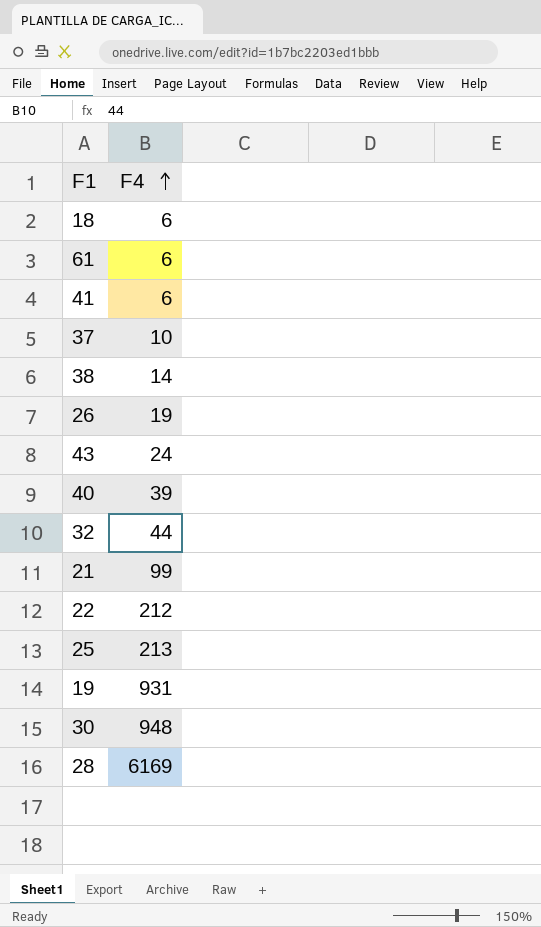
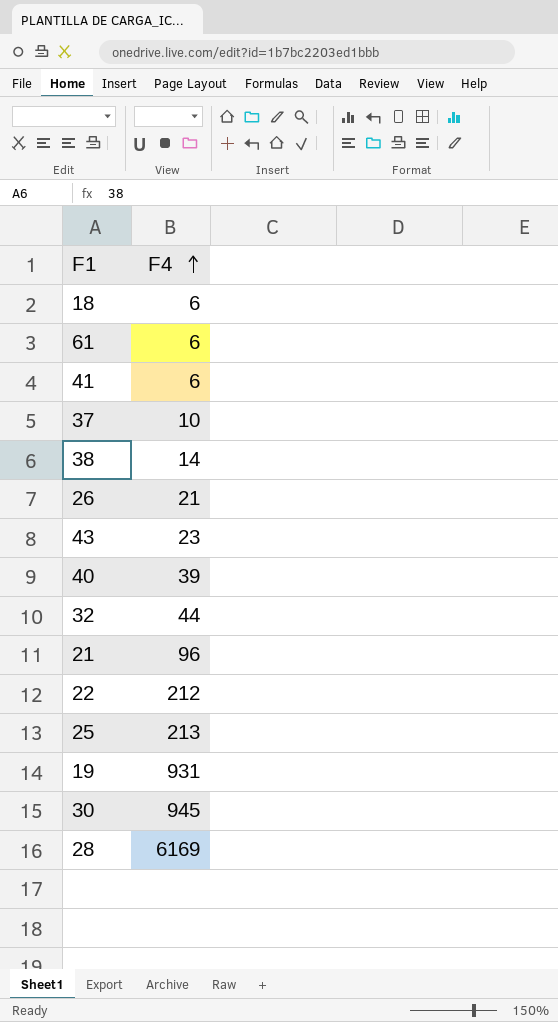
26 | F4: 19 -> 21
43 | F4: 24 -> 23
21 | F4: 99 -> 96
30 | F4: 948 -> 945

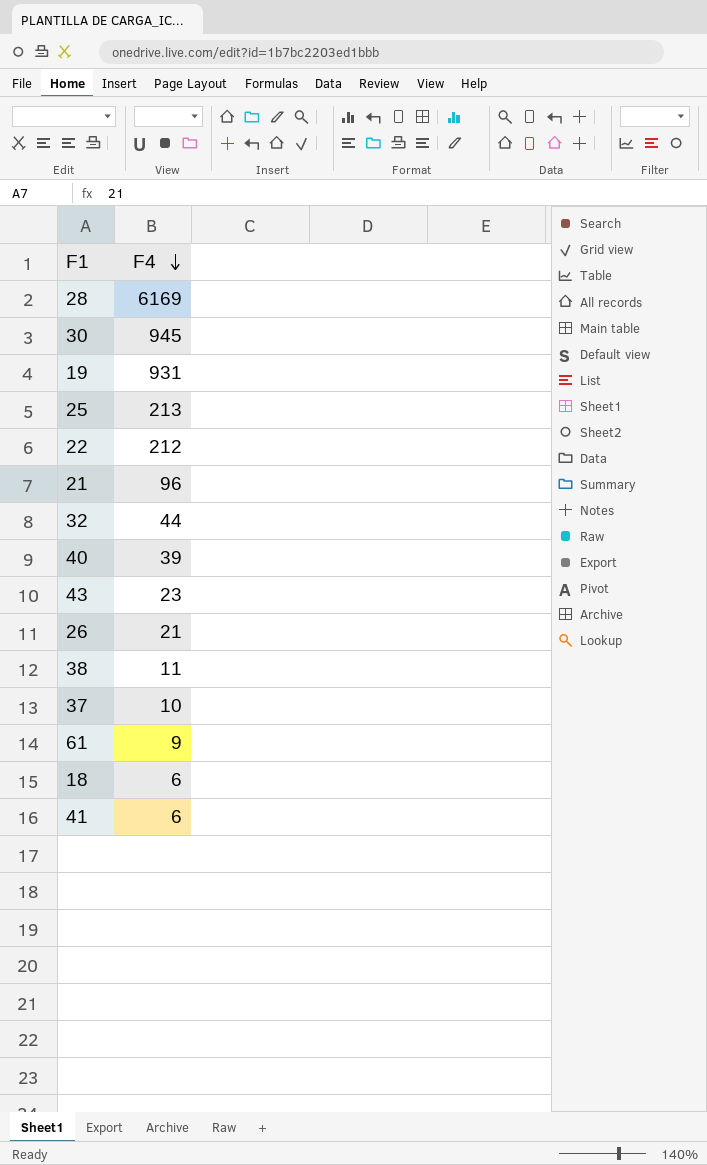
row order: F4 ascending -> F4 descending
38 | F4: 14 -> 11
61 | F4: 6 -> 9

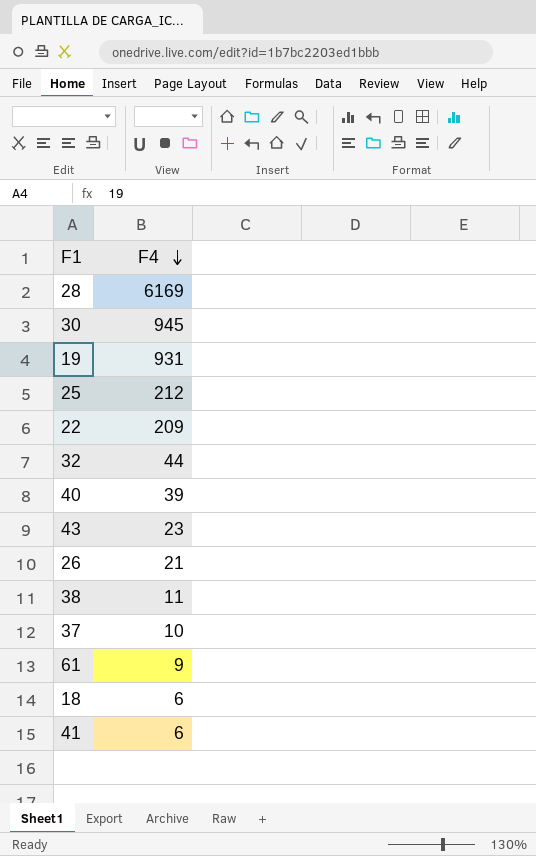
row 21: 96 -> none
25 | F4: 213 -> 212
22 | F4: 212 -> 209

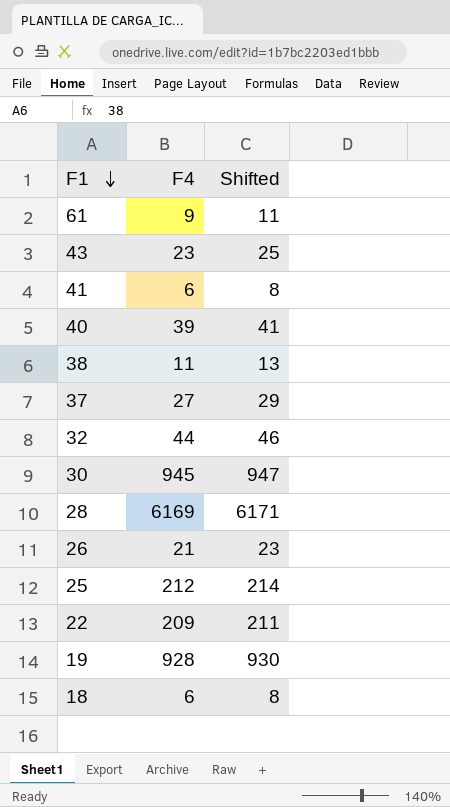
row order: F4 descending -> F1 descending
column Shifted | formula: none -> [F4] + 2
37 | F4: 10 -> 27
19 | F4: 931 -> 928

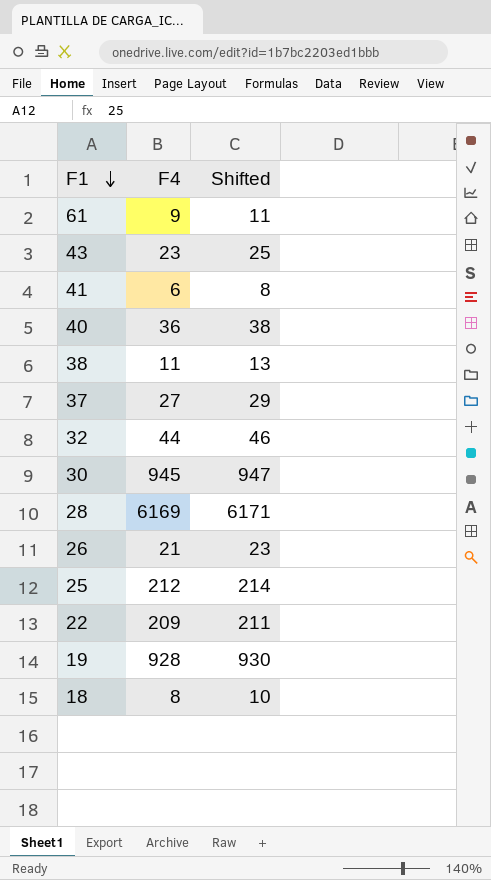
40 | F4: 39 -> 36
40 | Shifted: 41 -> 38
18 | F4: 6 -> 8
18 | Shifted: 8 -> 10

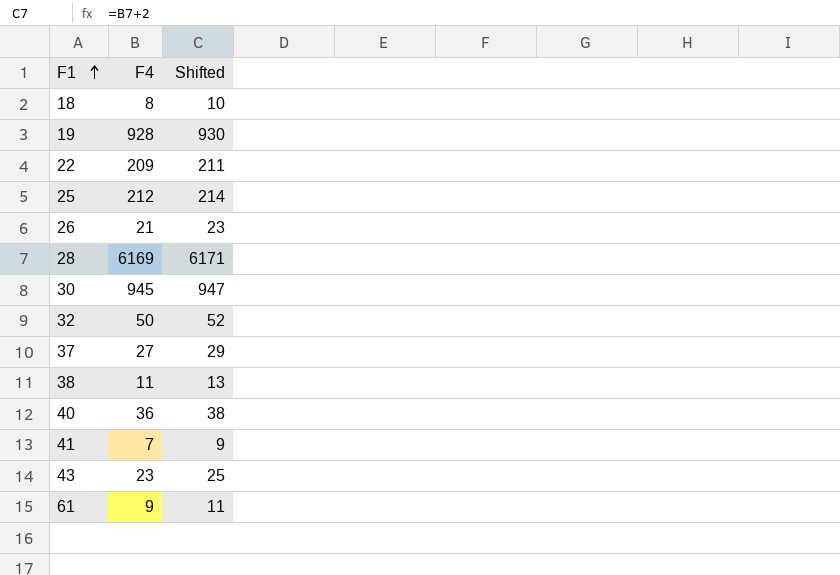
row order: F1 descending -> F1 ascending
32 | F4: 44 -> 50
32 | Shifted: 46 -> 52
41 | F4: 6 -> 7
41 | Shifted: 8 -> 9

